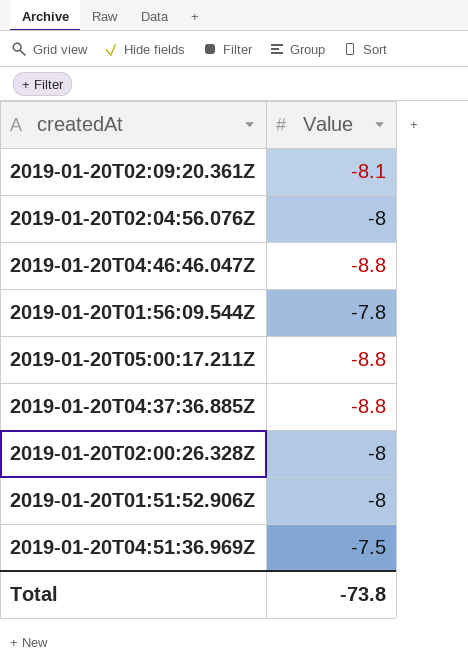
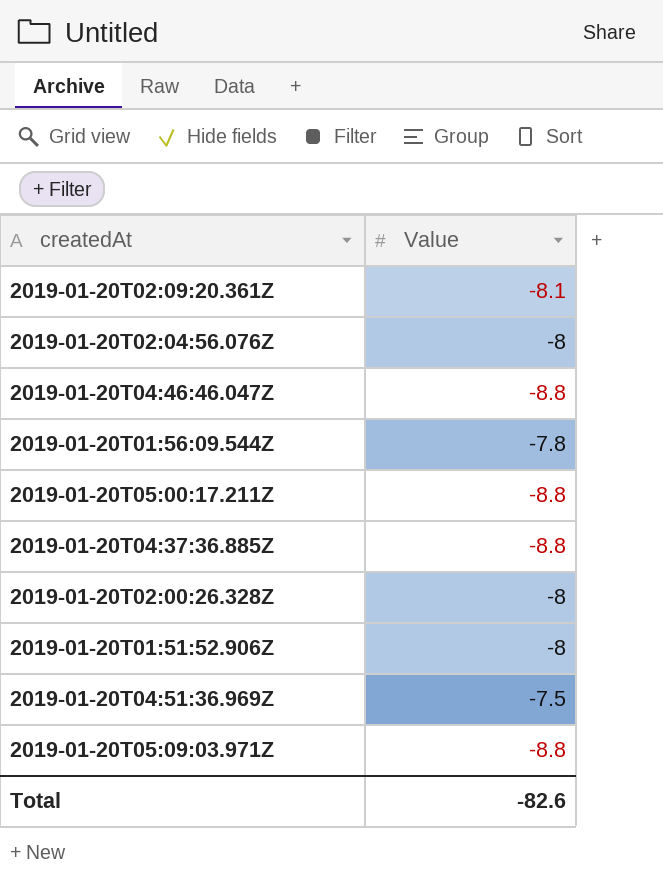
row 2019-01-20T05:09:03.971Z: none -> -8.8
Total | Value: -73.8 -> -82.6

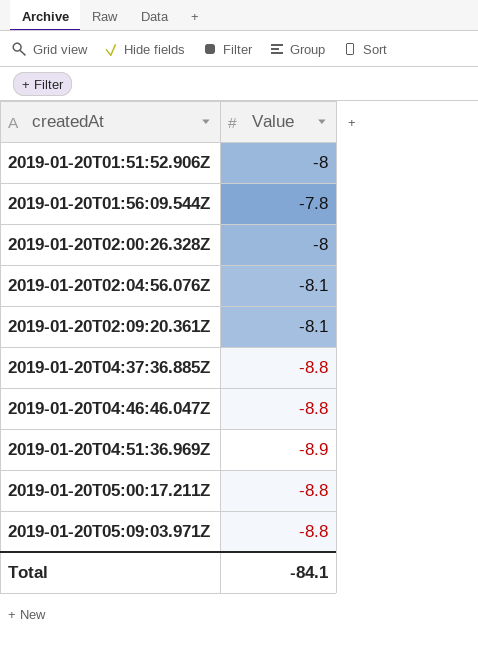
row order: none -> createdAt ascending
2019-01-20T02:04:56.076Z | Value: -8 -> -8.1
2019-01-20T04:51:36.969Z | Value: -7.5 -> -8.9
Total | Value: -82.6 -> -84.1

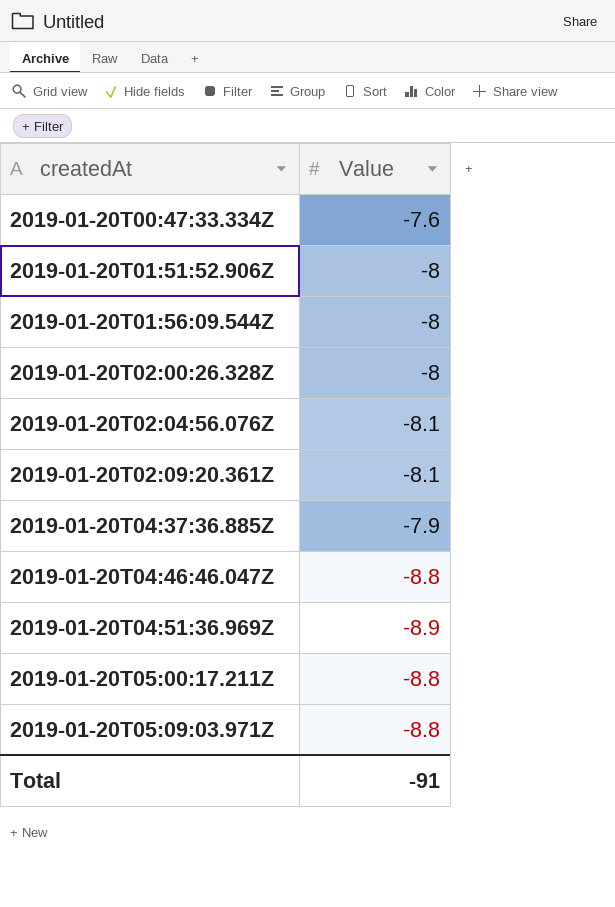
row 2019-01-20T00:47:33.334Z: none -> -7.6
2019-01-20T01:56:09.544Z | Value: -7.8 -> -8
2019-01-20T04:37:36.885Z | Value: -8.8 -> -7.9
Total | Value: -84.1 -> -91

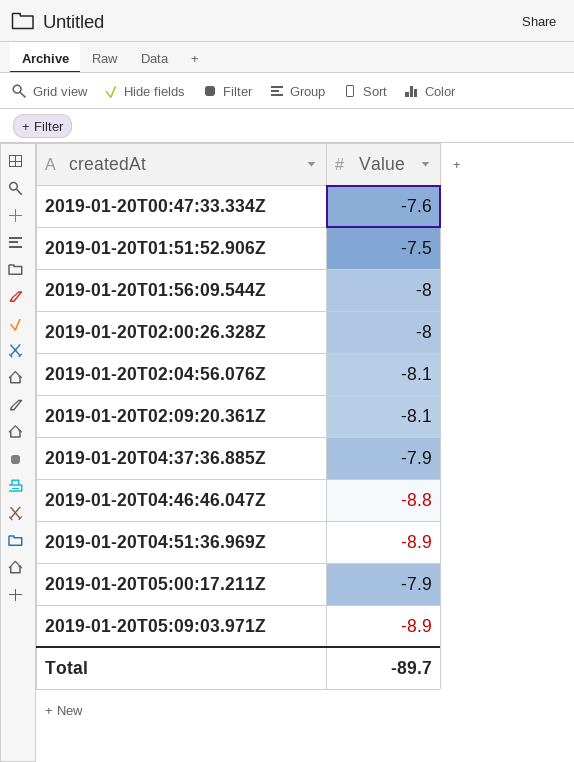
2019-01-20T01:51:52.906Z | Value: -8 -> -7.5
2019-01-20T05:00:17.211Z | Value: -8.8 -> -7.9
2019-01-20T05:09:03.971Z | Value: -8.8 -> -8.9
Total | Value: -91 -> -89.7

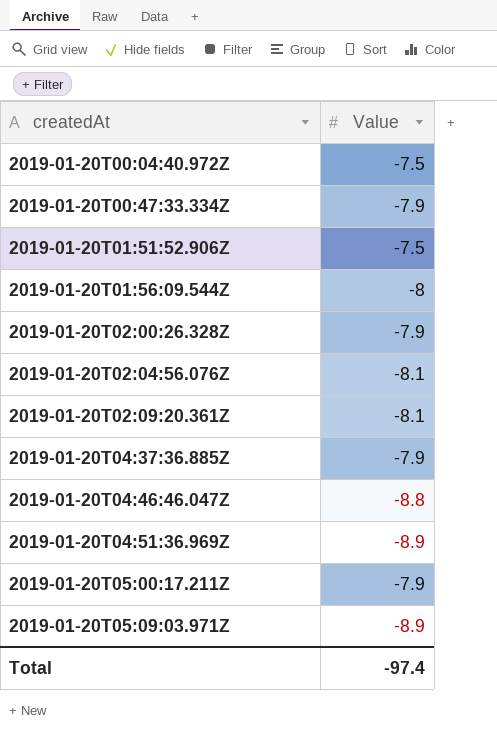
row 2019-01-20T00:04:40.972Z: none -> -7.5
2019-01-20T00:47:33.334Z | Value: -7.6 -> -7.9
2019-01-20T02:00:26.328Z | Value: -8 -> -7.9
Total | Value: -89.7 -> -97.4

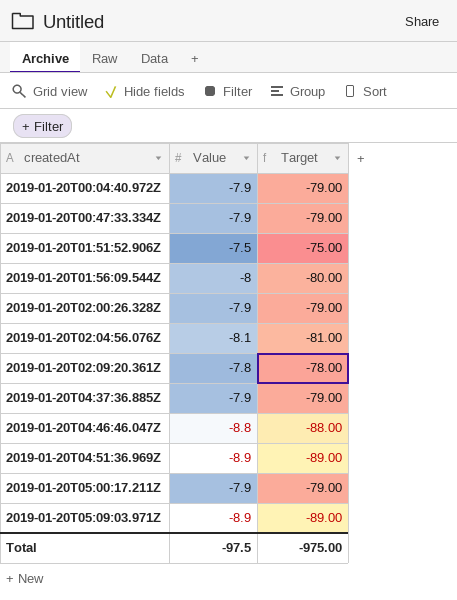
column Target | formula: none -> [Value] * 10
2019-01-20T00:04:40.972Z | Value: -7.5 -> -7.9
2019-01-20T02:09:20.361Z | Value: -8.1 -> -7.8
Total | Value: -97.4 -> -97.5

